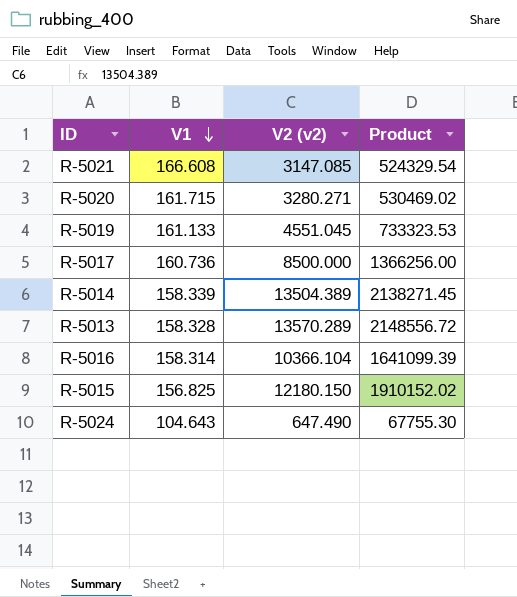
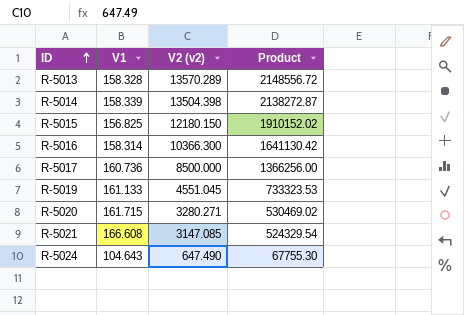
row order: V1 descending -> ID ascending
R-5014 | V2 (v2): 13504.389 -> 13504.398
R-5014 | Product: 2138271.45 -> 2138272.87
R-5016 | V2 (v2): 10366.104 -> 10366.300
R-5016 | Product: 1641099.39 -> 1641130.42

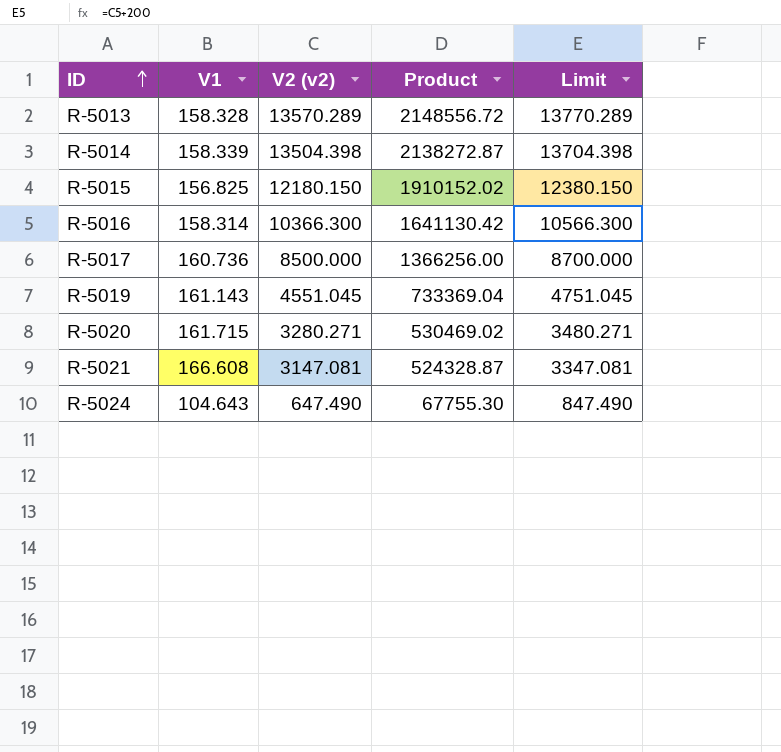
column Limit | formula: none -> [V2 (v2)] + 200
R-5019 | V1: 161.133 -> 161.143
R-5019 | Product: 733323.53 -> 733369.04
R-5021 | V2 (v2): 3147.085 -> 3147.081
R-5021 | Product: 524329.54 -> 524328.87

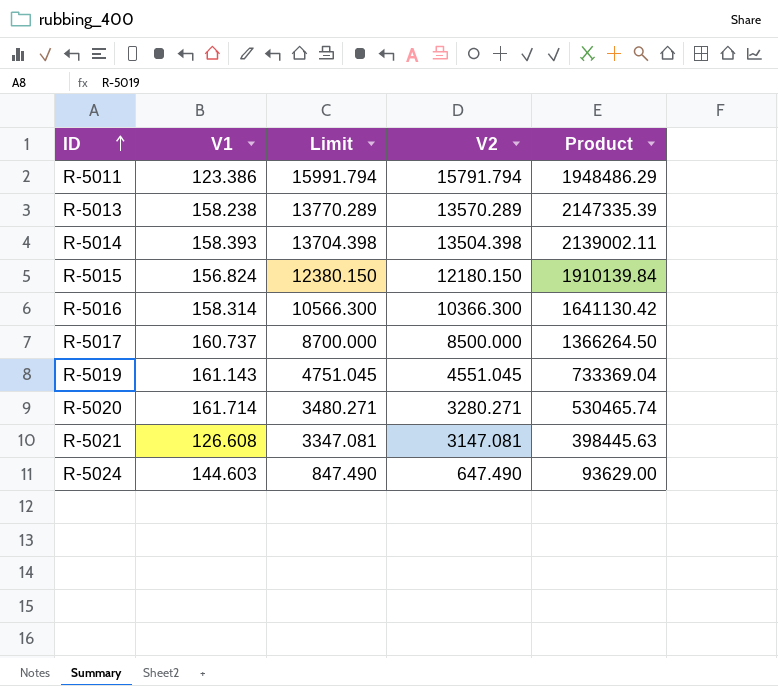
column Limit | position: 5 -> 3
column name: V2 (v2) -> V2
row R-5011: none -> 123.386 | 15991.794 | 15791.794 | 1948486.29
R-5013 | V1: 158.328 -> 158.238
R-5013 | Product: 2148556.72 -> 2147335.39
R-5014 | V1: 158.339 -> 158.393
R-5014 | Product: 2138272.87 -> 2139002.11
R-5015 | V1: 156.825 -> 156.824
R-5015 | Product: 1910152.02 -> 1910139.84
R-5017 | V1: 160.736 -> 160.737
R-5017 | Product: 1366256.00 -> 1366264.50
R-5020 | V1: 161.715 -> 161.714
R-5020 | Product: 530469.02 -> 530465.74
R-5021 | V1: 166.608 -> 126.608
R-5021 | Product: 524328.87 -> 398445.63
R-5024 | V1: 104.643 -> 144.603
R-5024 | Product: 67755.30 -> 93629.00

